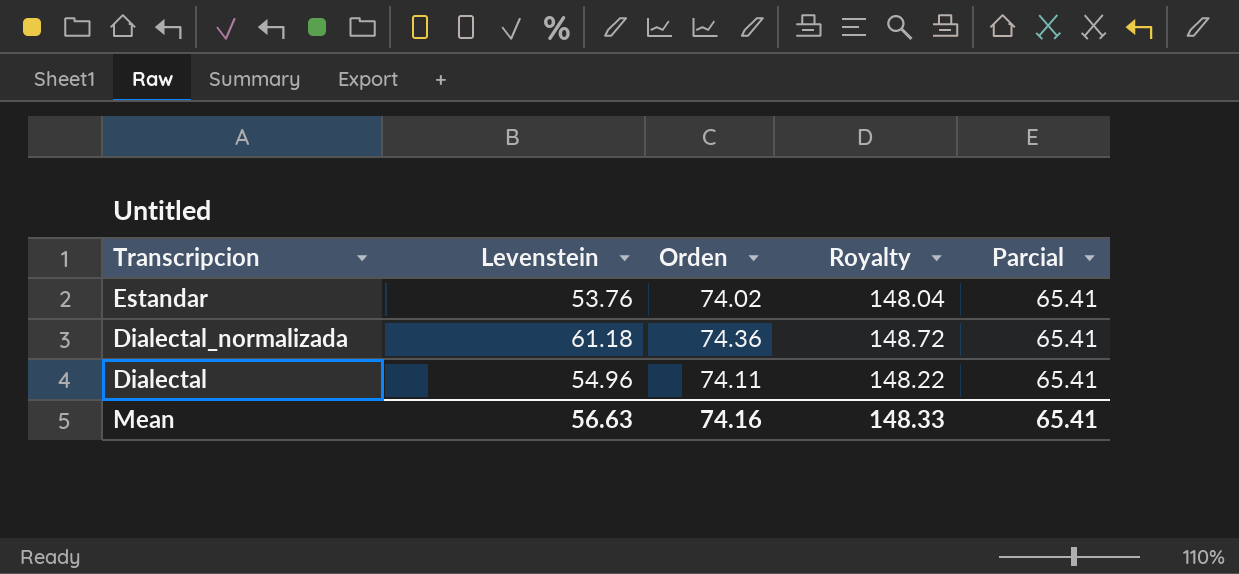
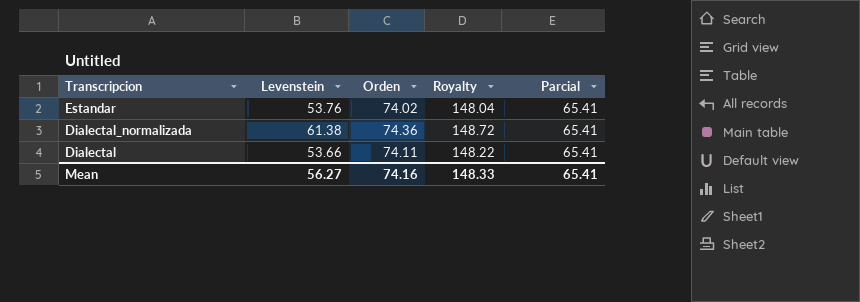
Dialectal_normalizada | Levenstein: 61.18 -> 61.38
Dialectal | Levenstein: 54.96 -> 53.66
Mean | Levenstein: 56.63 -> 56.27

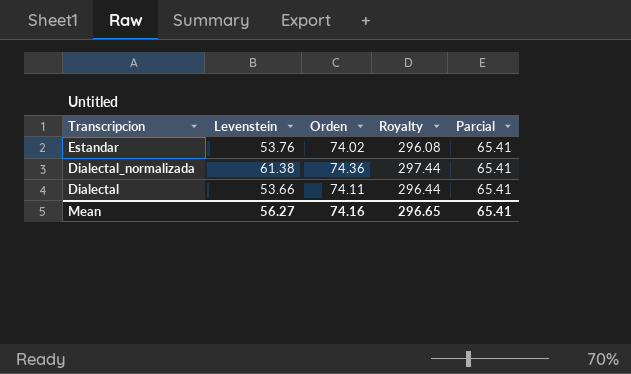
column Royalty | formula: [Orden] * 2 -> [Orden] * 4
Mean | Royalty: 148.33 -> 296.65

